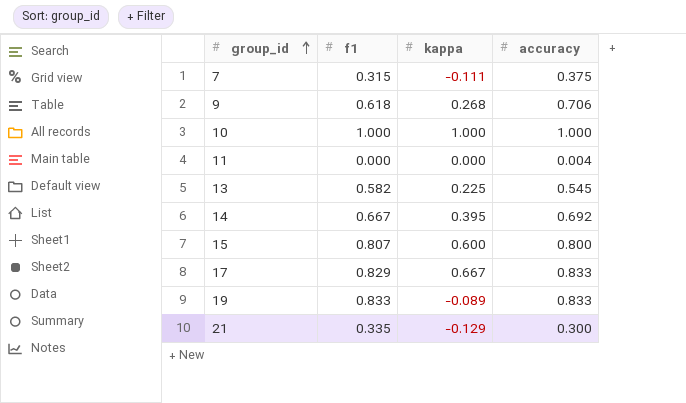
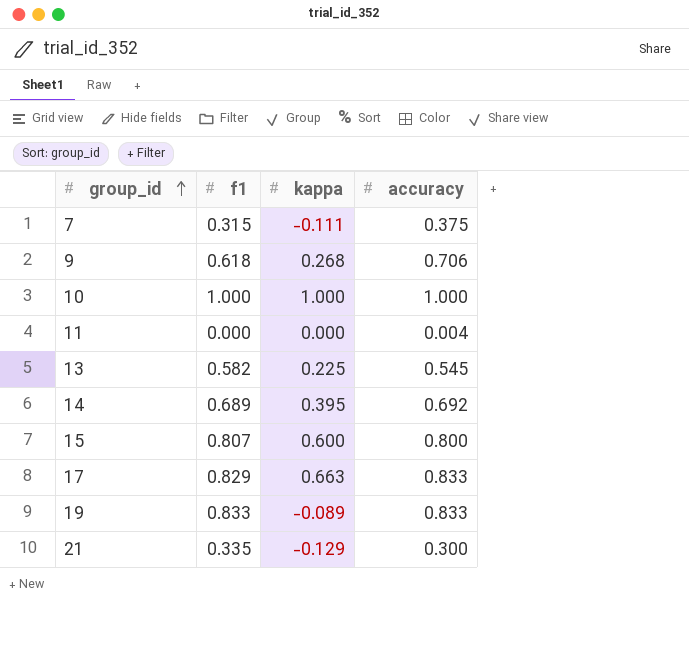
14 | f1: 0.667 -> 0.689
17 | kappa: 0.667 -> 0.663

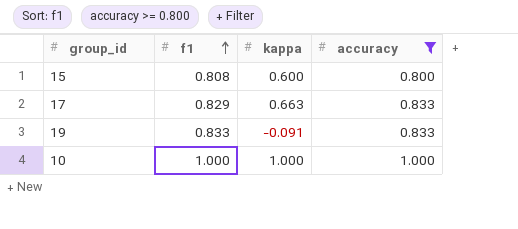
filter: none -> accuracy >= 0.800
row order: group_id ascending -> f1 ascending
15 | f1: 0.807 -> 0.808
19 | kappa: -0.089 -> -0.091

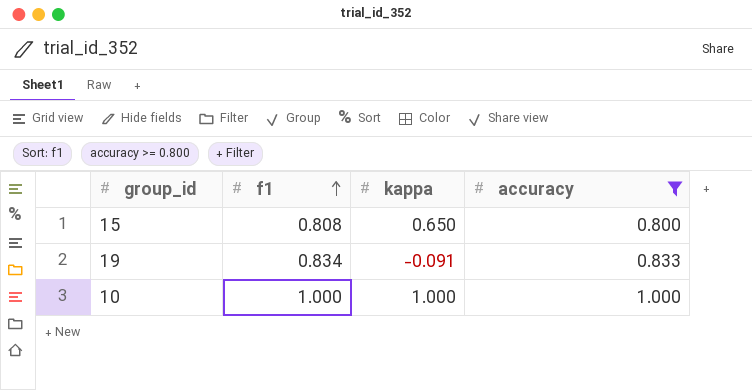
row 17: 0.829 | 0.663 | 0.833 -> none
15 | kappa: 0.600 -> 0.650
19 | f1: 0.833 -> 0.834

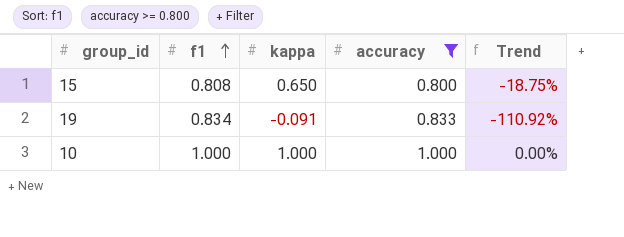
column Trend | formula: none -> ([kappa] - [accuracy]) / [accuracy]

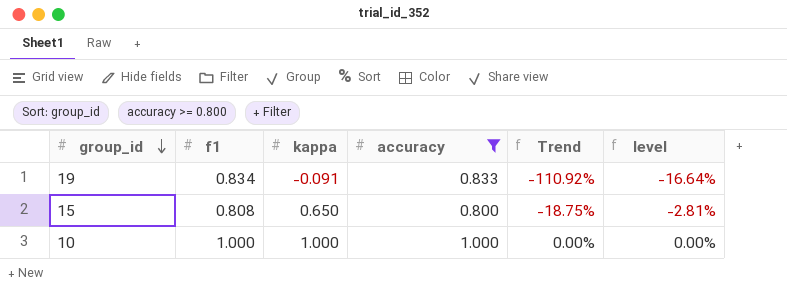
row order: f1 ascending -> group_id descending
column level | formula: none -> [Trend] * 0.15

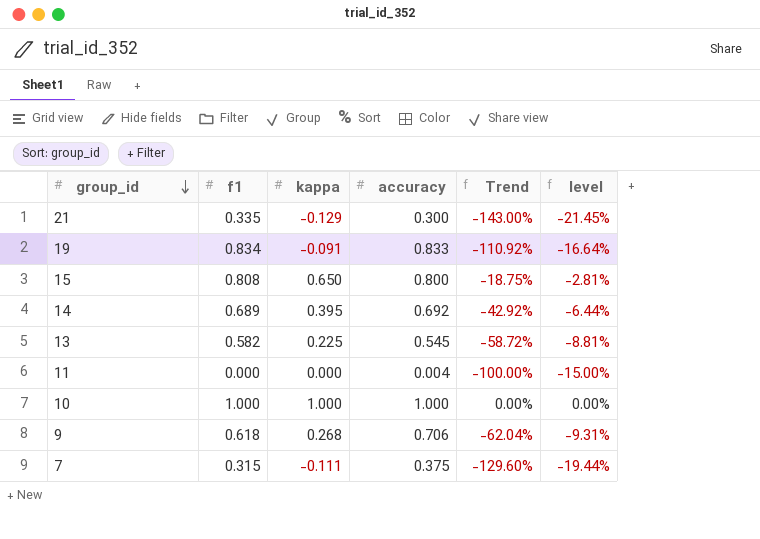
filter: accuracy >= 0.800 -> none

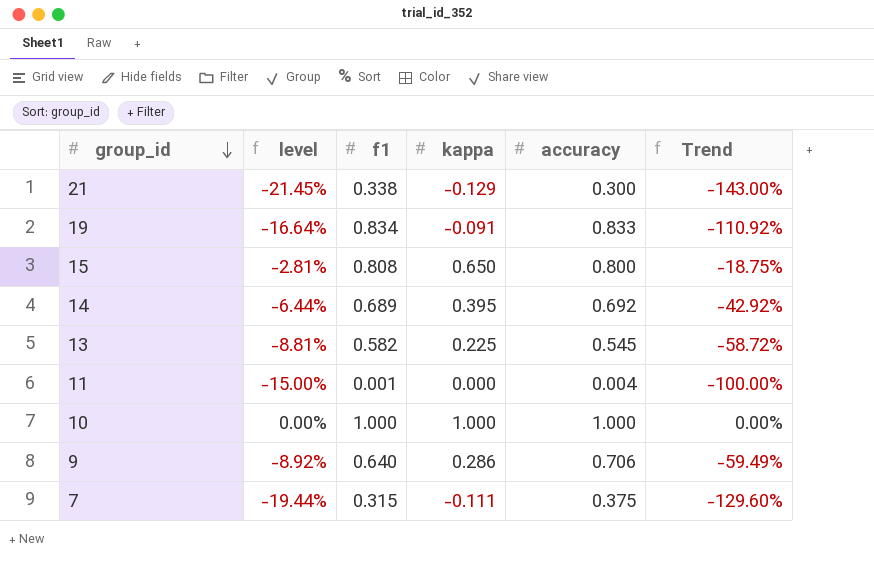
column level | position: 6 -> 2
21 | f1: 0.335 -> 0.338
11 | f1: 0.000 -> 0.001
9 | level: -9.31% -> -8.92%
9 | f1: 0.618 -> 0.640
9 | kappa: 0.268 -> 0.286
9 | Trend: -62.04% -> -59.49%

